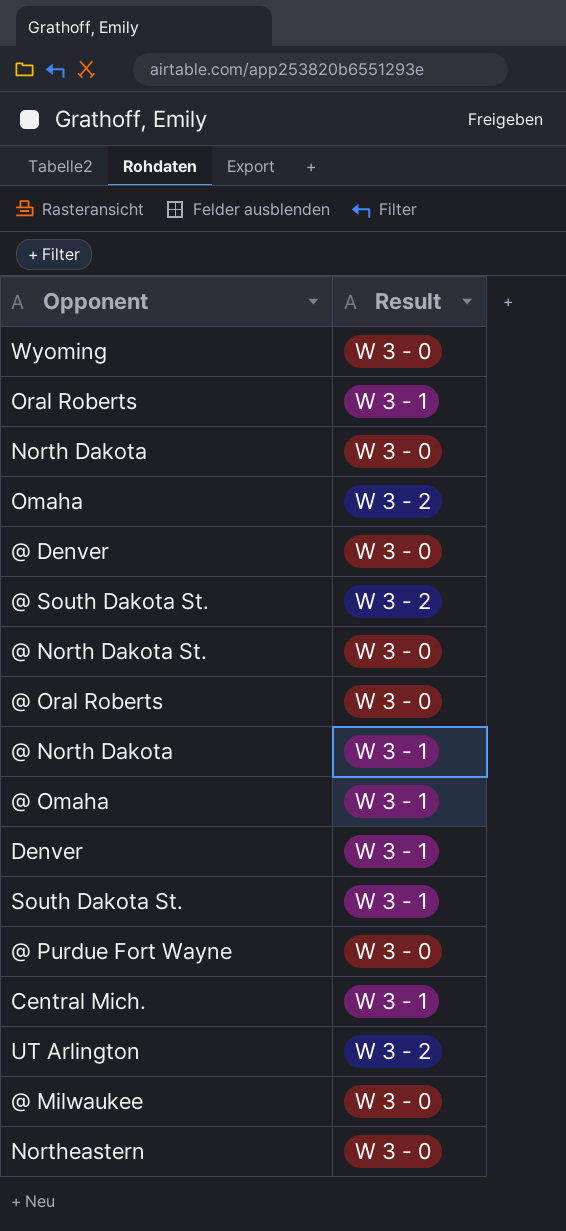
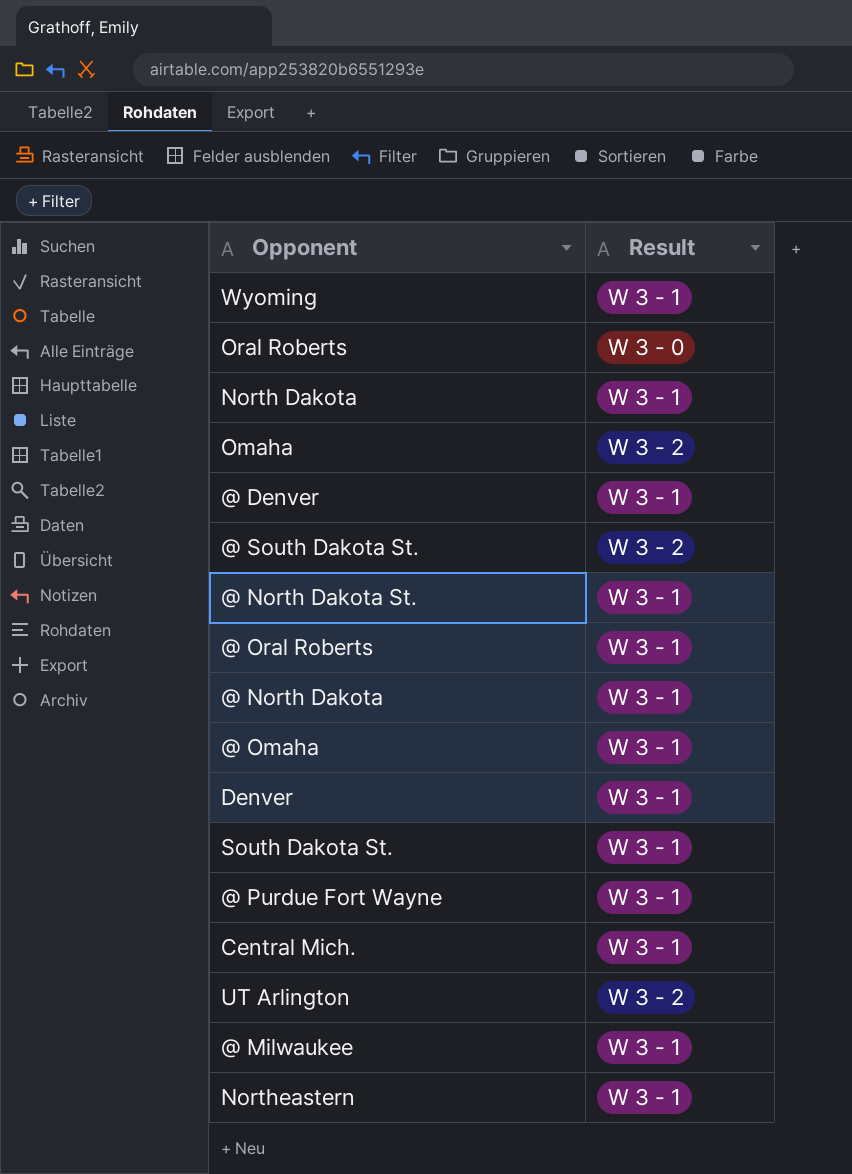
Wyoming | Result: W 3 - 0 -> W 3 - 1
Oral Roberts | Result: W 3 - 1 -> W 3 - 0
North Dakota | Result: W 3 - 0 -> W 3 - 1
@ Denver | Result: W 3 - 0 -> W 3 - 1
@ North Dakota St. | Result: W 3 - 0 -> W 3 - 1
@ Oral Roberts | Result: W 3 - 0 -> W 3 - 1
@ Purdue Fort Wayne | Result: W 3 - 0 -> W 3 - 1
@ Milwaukee | Result: W 3 - 0 -> W 3 - 1
Northeastern | Result: W 3 - 0 -> W 3 - 1

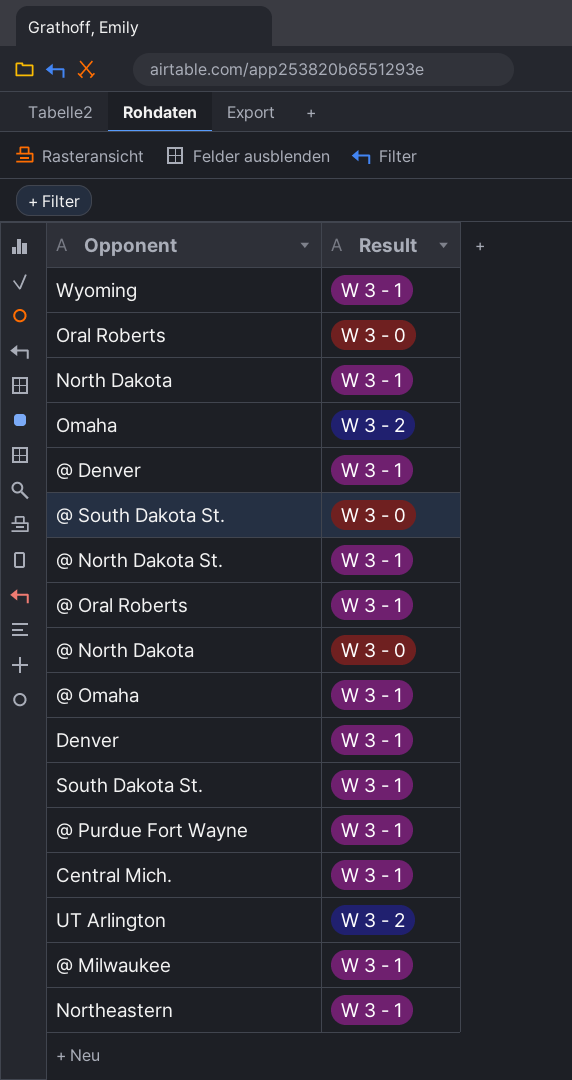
@ South Dakota St. | Result: W 3 - 2 -> W 3 - 0
@ North Dakota | Result: W 3 - 1 -> W 3 - 0

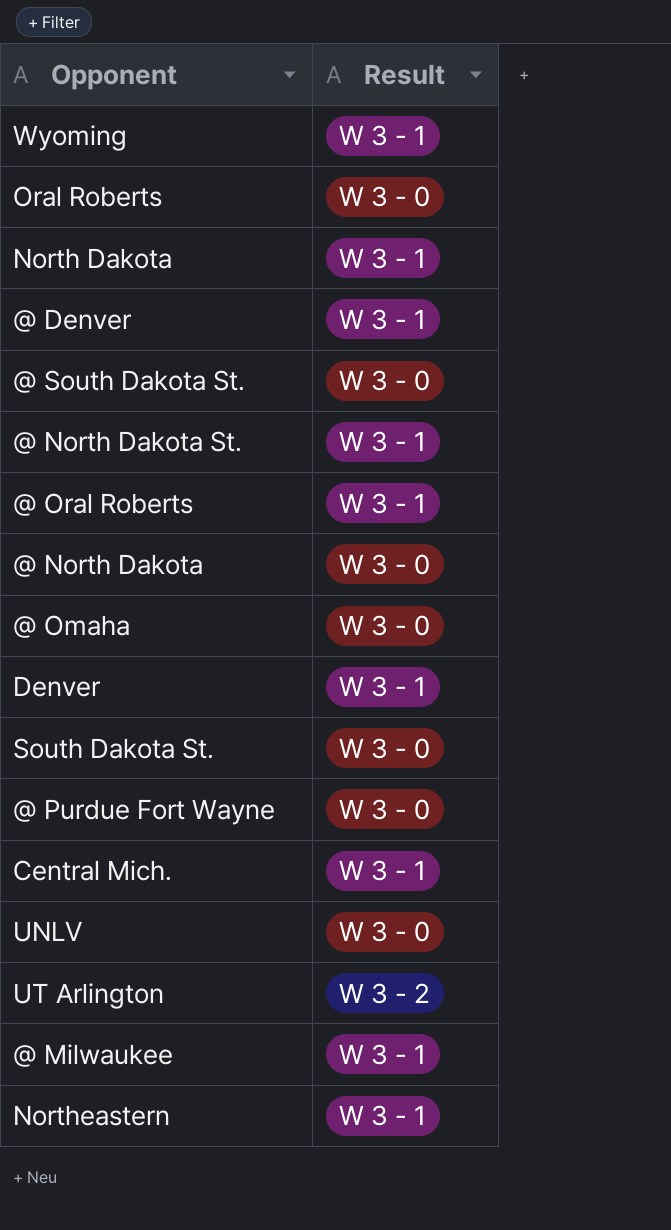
row Omaha: W 3 - 2 -> none
@ Omaha | Result: W 3 - 1 -> W 3 - 0
South Dakota St. | Result: W 3 - 1 -> W 3 - 0
@ Purdue Fort Wayne | Result: W 3 - 1 -> W 3 - 0
row UNLV: none -> W 3 - 0

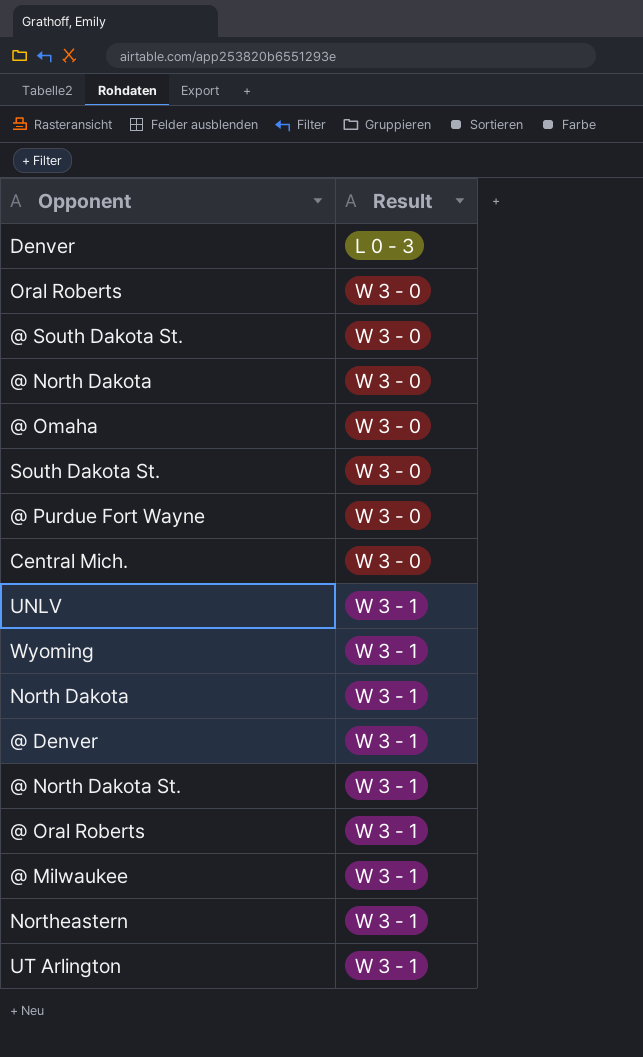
row order: none -> Result ascending
Denver | Result: W 3 - 1 -> L 0 - 3
Central Mich. | Result: W 3 - 1 -> W 3 - 0
UNLV | Result: W 3 - 0 -> W 3 - 1
UT Arlington | Result: W 3 - 2 -> W 3 - 1

